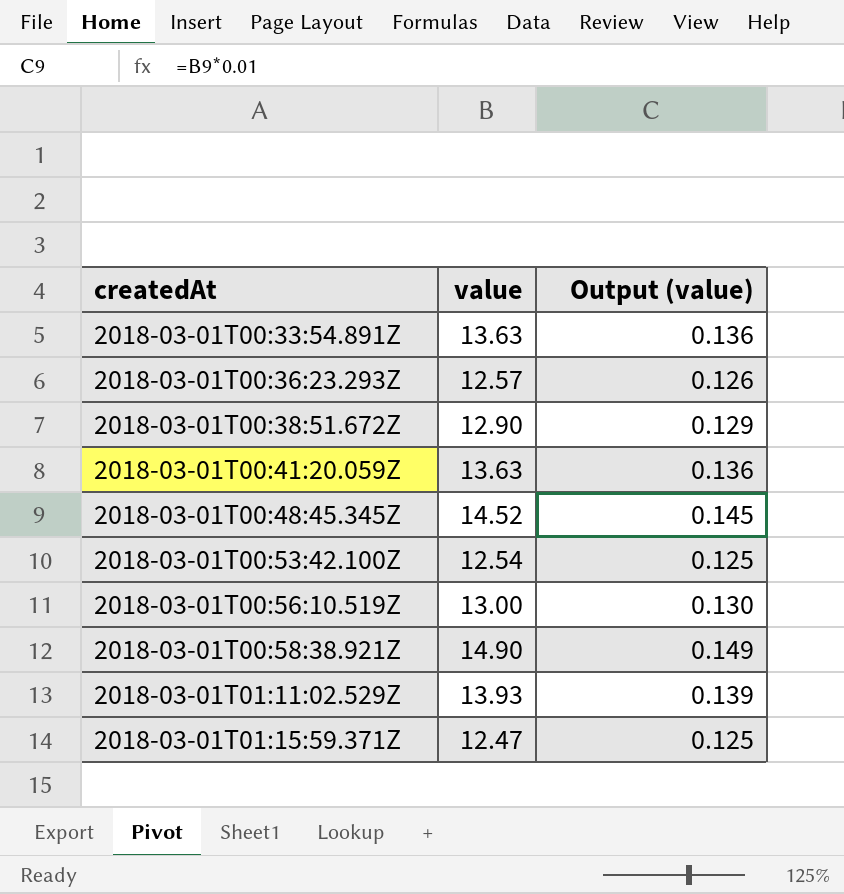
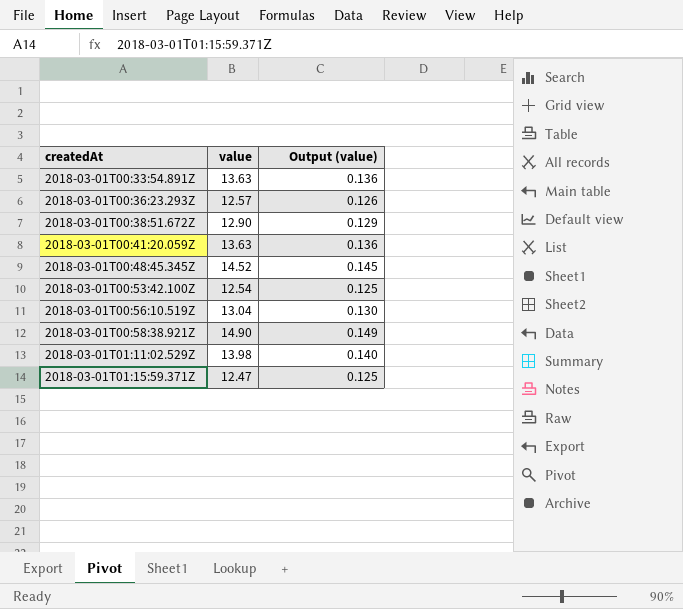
2018-03-01T00:56:10.519Z | value: 13.00 -> 13.04
2018-03-01T01:11:02.529Z | value: 13.93 -> 13.98
2018-03-01T01:11:02.529Z | Output (value): 0.139 -> 0.140

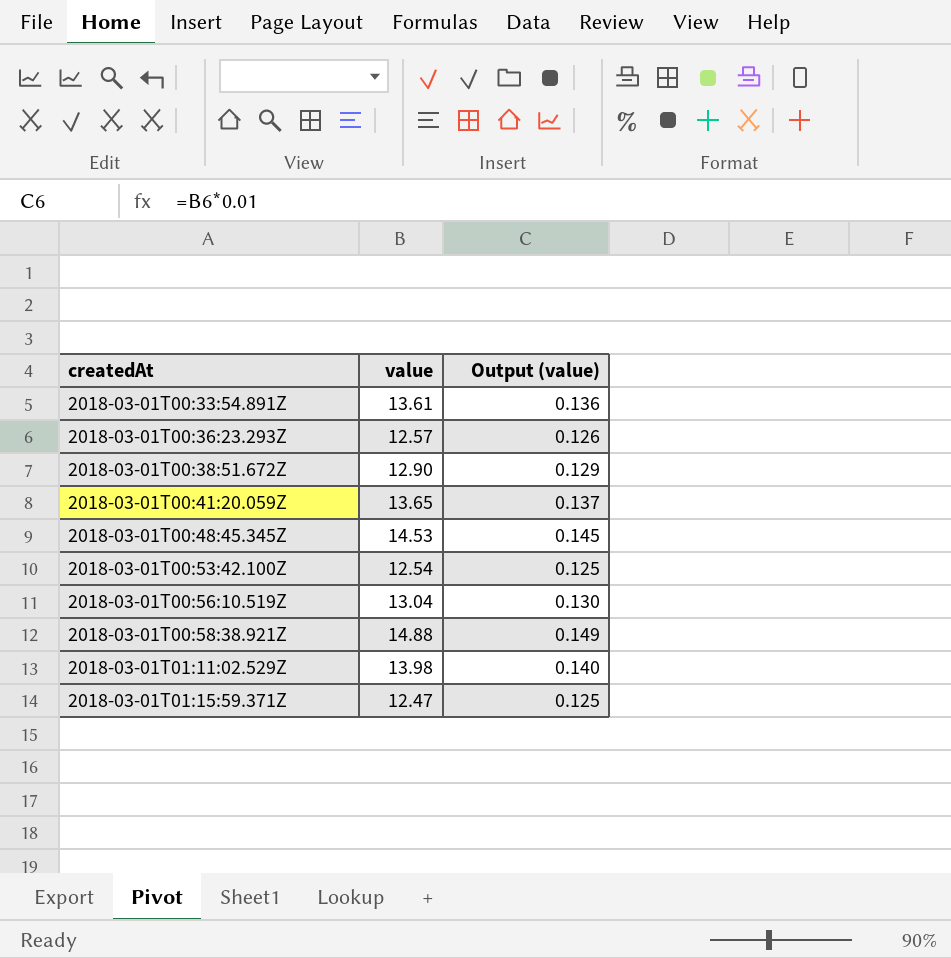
2018-03-01T00:33:54.891Z | value: 13.63 -> 13.61
2018-03-01T00:41:20.059Z | value: 13.63 -> 13.65
2018-03-01T00:41:20.059Z | Output (value): 0.136 -> 0.137
2018-03-01T00:48:45.345Z | value: 14.52 -> 14.53
2018-03-01T00:58:38.921Z | value: 14.90 -> 14.88

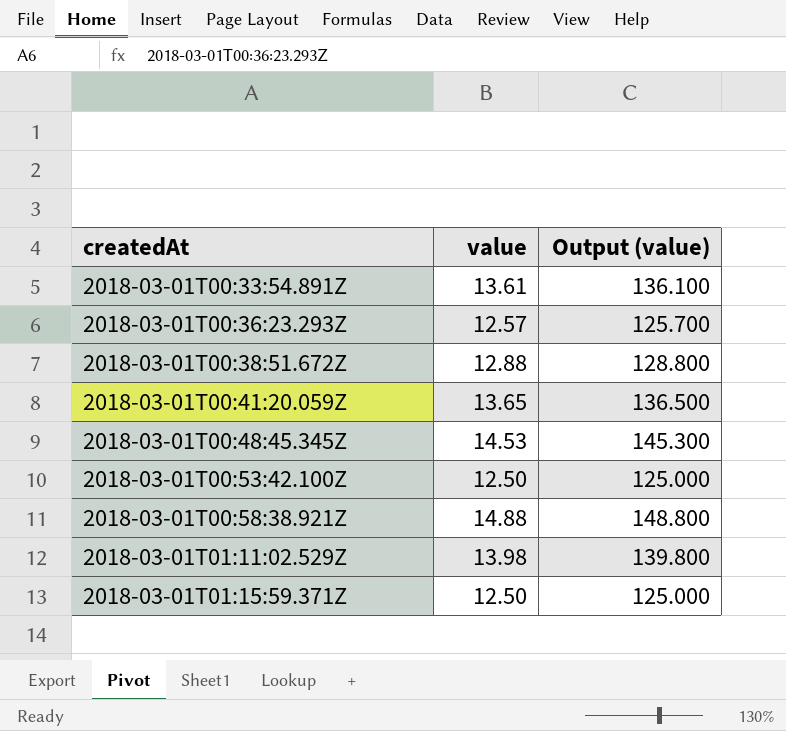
column Output (value) | formula: [value] * 0.01 -> [value] * 10
row 2018-03-01T00:56:10.519Z: 13.04 | 0.130 -> none
2018-03-01T00:38:51.672Z | value: 12.90 -> 12.88
2018-03-01T00:53:42.100Z | value: 12.54 -> 12.50
2018-03-01T01:15:59.371Z | value: 12.47 -> 12.50

